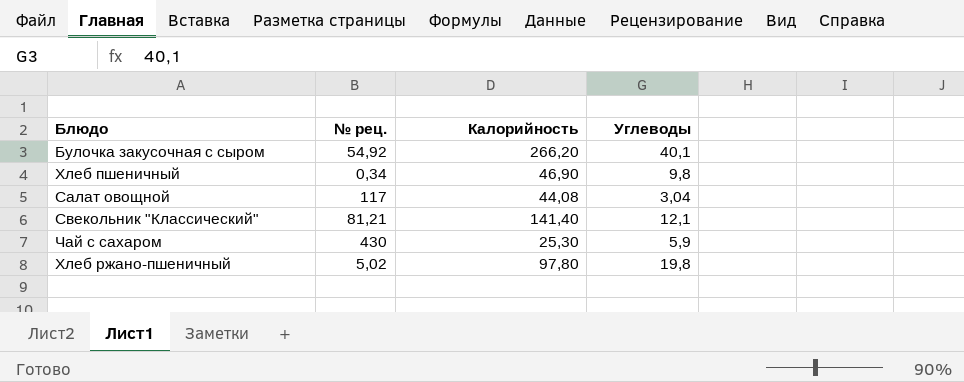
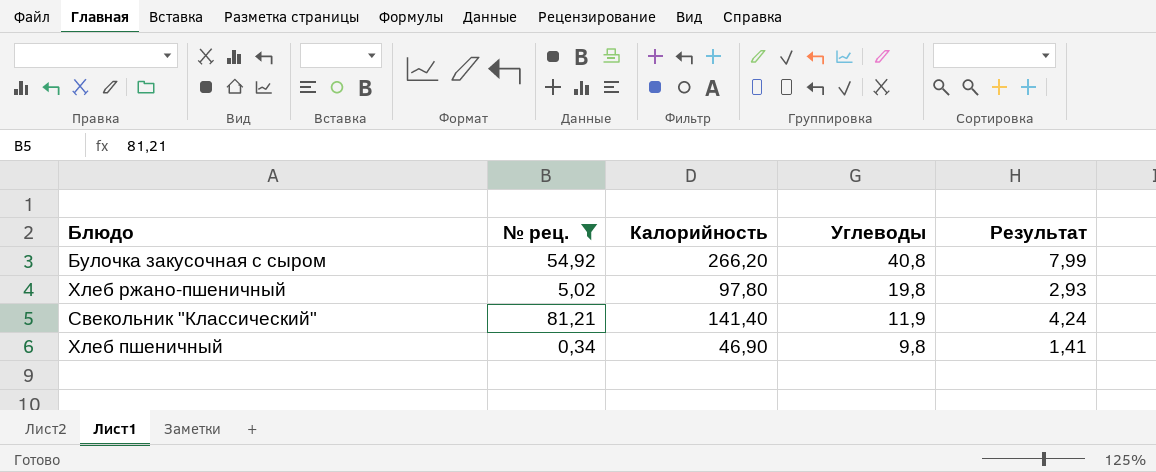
filter: none -> № рец. <= 81,21
row order: none -> Углеводы descending
column Результат | formula: none -> [Калорийность] * 0,03
Булочка закусочная с сыром | Углеводы: 40,1 -> 40,8
Свекольник "Классический" | Углеводы: 12,1 -> 11,9

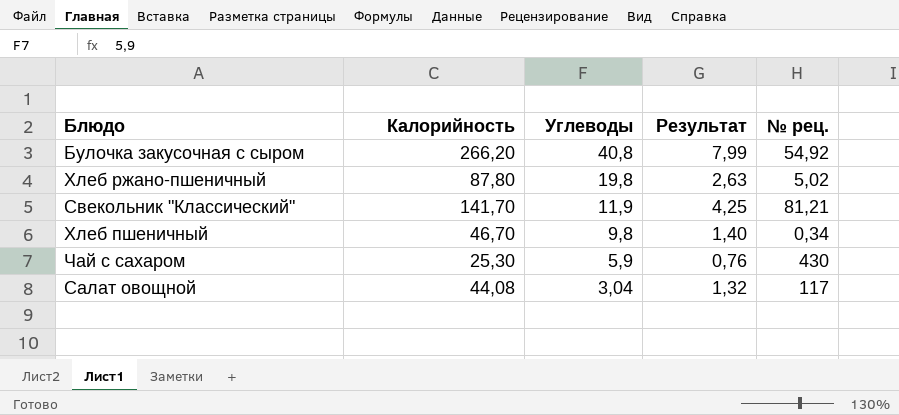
filter: № рец. <= 81,21 -> none
column № рец. | position: 2 -> 5
Хлеб ржано-пшеничный | Калорийность: 97,80 -> 87,80
Хлеб ржано-пшеничный | Результат: 2,93 -> 2,63
Свекольник "Классический" | Калорийность: 141,40 -> 141,70
Свекольник "Классический" | Результат: 4,24 -> 4,25
Хлеб пшеничный | Калорийность: 46,90 -> 46,70
Хлеб пшеничный | Результат: 1,41 -> 1,40

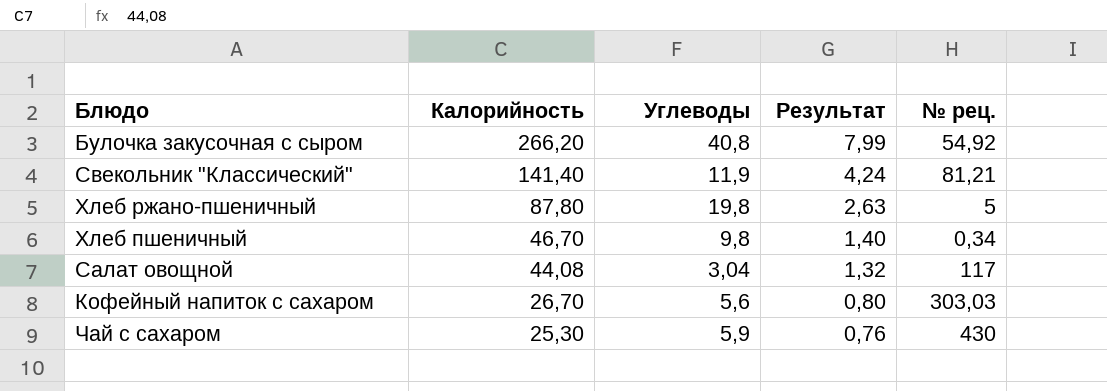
row order: Углеводы descending -> Калорийность descending
Свекольник "Классический" | Калорийность: 141,70 -> 141,40
Свекольник "Классический" | Результат: 4,25 -> 4,24
Хлеб ржано-пшеничный | № рец.: 5,02 -> 5
row Кофейный напиток с сахаром: none -> 26,70 | 5,6 | 0,80 | 303,03

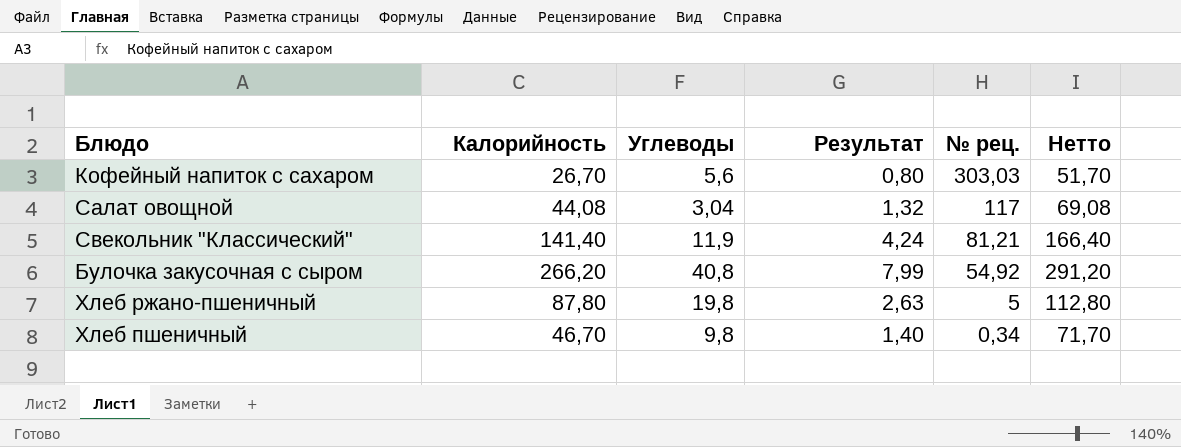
row order: Калорийность descending -> № рец. descending
column Нетто | formula: none -> [Калорийность] + 25
row Чай с сахаром: 25,30 | 5,9 | 0,76 | 430 -> none

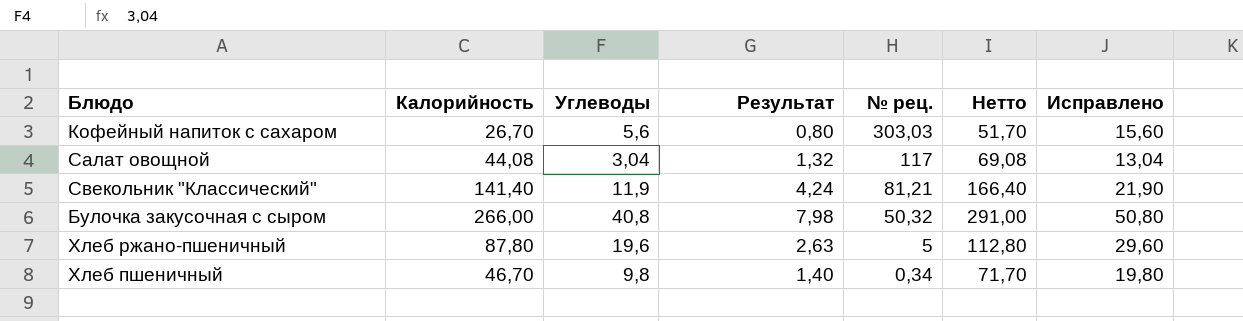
column Исправлено | formula: none -> [Углеводы] + 10
Булочка закусочная с сыром | Калорийность: 266,20 -> 266,00
Булочка закусочная с сыром | Результат: 7,99 -> 7,98
Булочка закусочная с сыром | № рец.: 54,92 -> 50,32
Булочка закусочная с сыром | Нетто: 291,20 -> 291,00
Хлеб ржано-пшеничный | Углеводы: 19,8 -> 19,6

